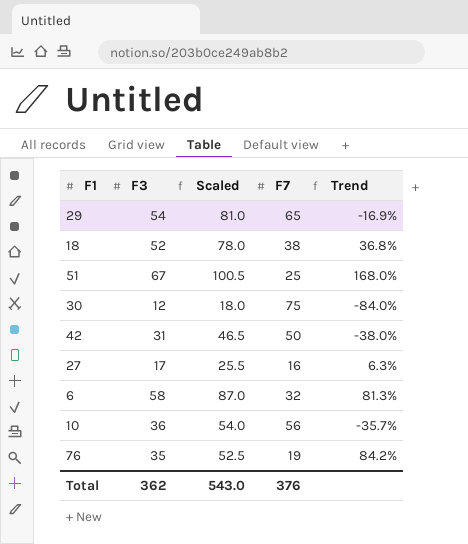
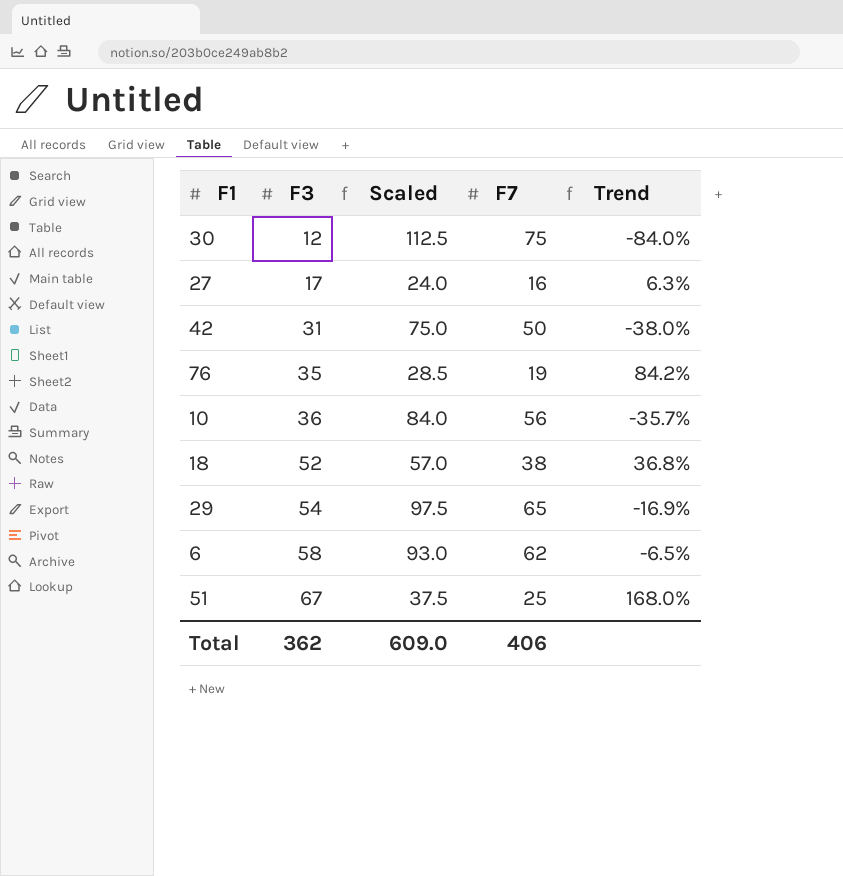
row order: none -> F3 ascending
column Scaled | formula: [F3] * 1.5 -> [F7] * 1.5
6 | F7: 32 -> 62
6 | Trend: 81.3% -> -6.5%
Total | Scaled: 543.0 -> 609.0
Total | F7: 376 -> 406

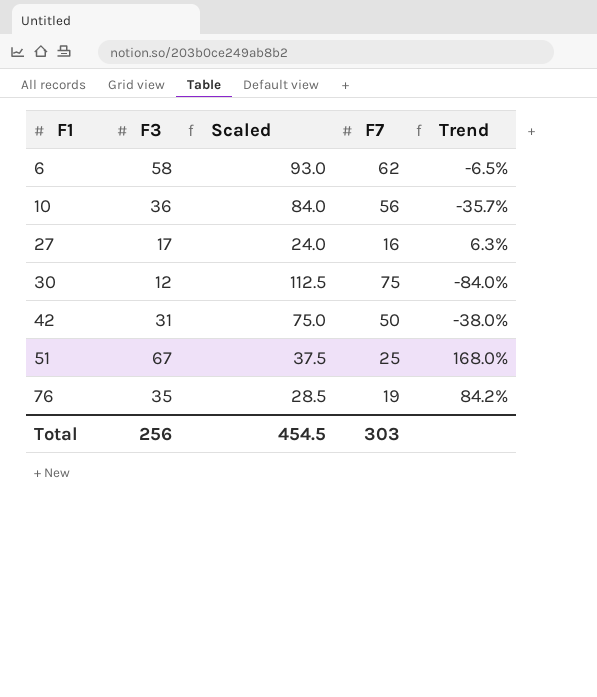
row order: F3 ascending -> F1 ascending
row 18: 52 | 57.0 | 38 | 36.8% -> none
row 29: 54 | 97.5 | 65 | -16.9% -> none
Total | F3: 362 -> 256
Total | Scaled: 609.0 -> 454.5
Total | F7: 406 -> 303

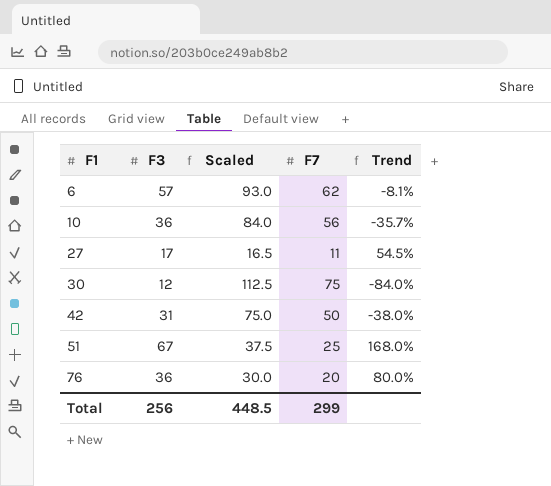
6 | F3: 58 -> 57
6 | Trend: -6.5% -> -8.1%
27 | Scaled: 24.0 -> 16.5
27 | F7: 16 -> 11
27 | Trend: 6.3% -> 54.5%
76 | F3: 35 -> 36
76 | Scaled: 28.5 -> 30.0
76 | F7: 19 -> 20
76 | Trend: 84.2% -> 80.0%
Total | Scaled: 454.5 -> 448.5
Total | F7: 303 -> 299

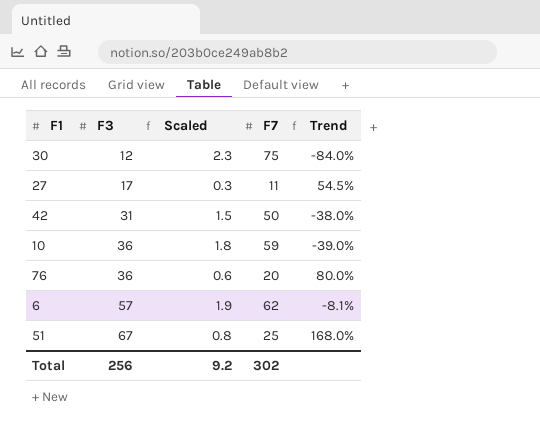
row order: F1 ascending -> F3 ascending
column Scaled | formula: [F7] * 1.5 -> [F7] * 0.03
10 | F7: 56 -> 59
10 | Trend: -35.7% -> -39.0%
Total | Scaled: 448.5 -> 9.2
Total | F7: 299 -> 302

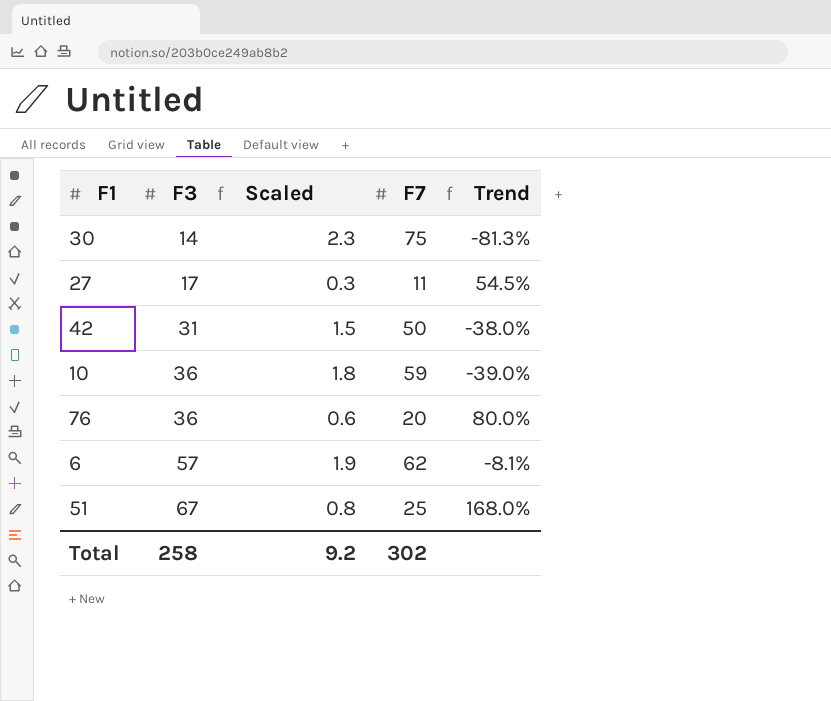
30 | F3: 12 -> 14
30 | Trend: -84.0% -> -81.3%
Total | F3: 256 -> 258

